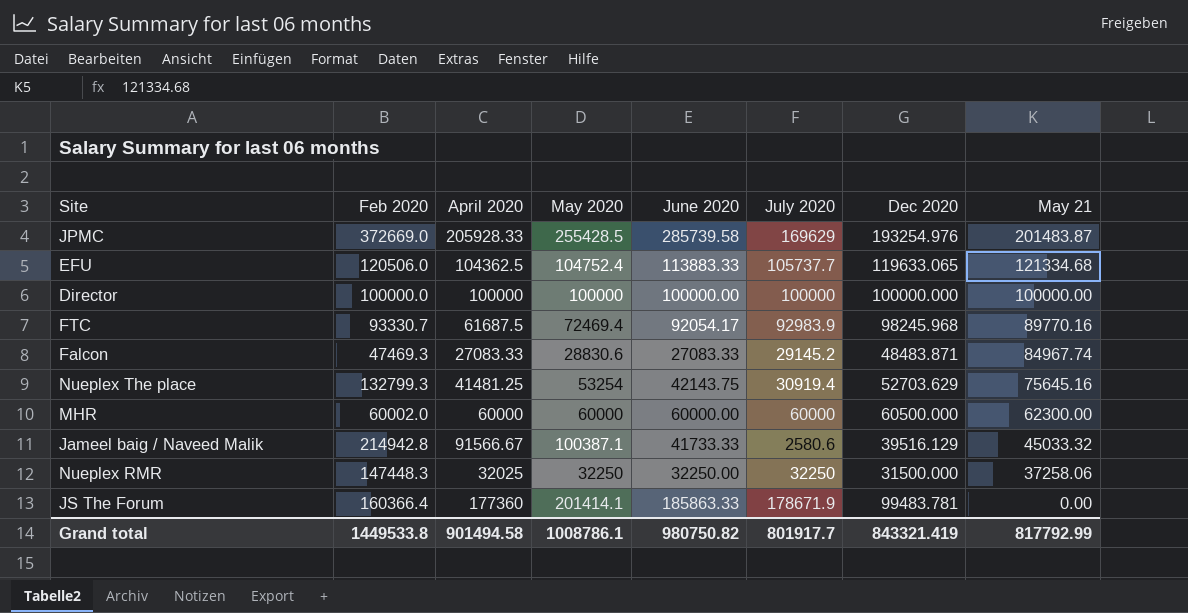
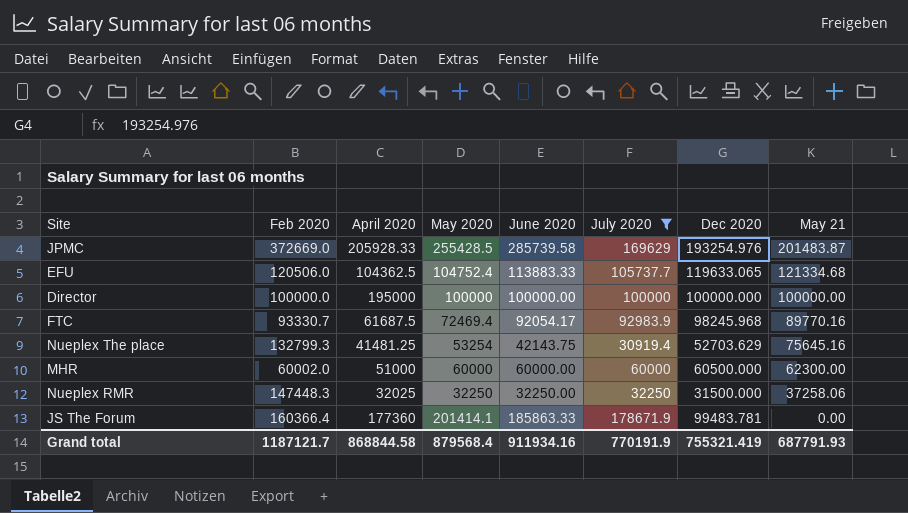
filter: none -> July 2020 >= 30919.4
Director | April 2020: 100000 -> 195000
MHR | April 2020: 60000 -> 51000
Grand total | Feb 2020: 1449533.8 -> 1187121.7
Grand total | April 2020: 901494.58 -> 868844.58
Grand total | May 2020: 1008786.1 -> 879568.4
Grand total | June 2020: 980750.82 -> 911934.16
Grand total | July 2020: 801917.7 -> 770191.9
Grand total | Dec 2020: 843321.419 -> 755321.419
Grand total | May 21: 817792.99 -> 687791.93

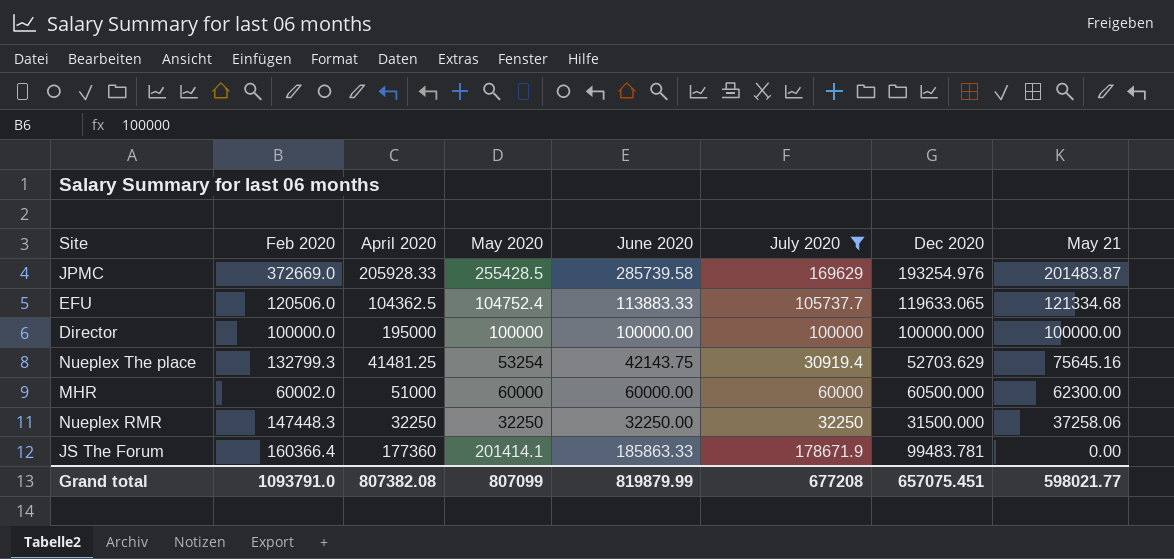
row FTC: 93330.7 | 61687.5 | 72469.4 | 92054.17 | 92983.9 | 98245.968 | 89770.16 -> none
Nueplex RMR | April 2020: 32025 -> 32250
Grand total | Feb 2020: 1187121.7 -> 1093791.0
Grand total | April 2020: 868844.58 -> 807382.08
Grand total | May 2020: 879568.4 -> 807099
Grand total | June 2020: 911934.16 -> 819879.99
Grand total | July 2020: 770191.9 -> 677208
Grand total | Dec 2020: 755321.419 -> 657075.451
Grand total | May 21: 687791.93 -> 598021.77

